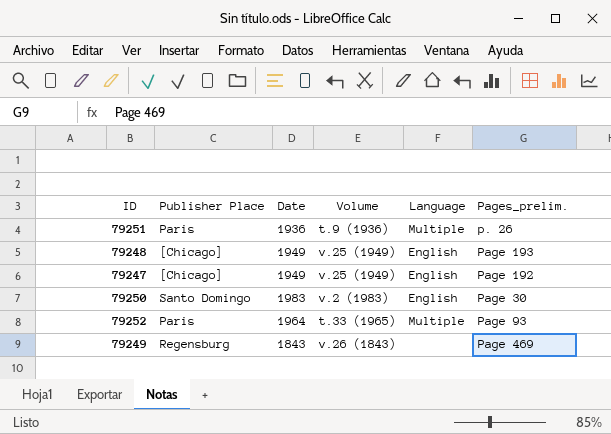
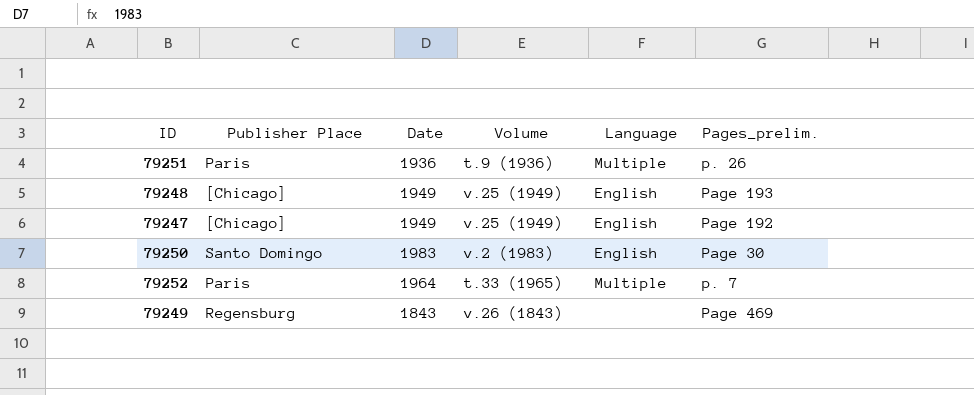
79252 | Pages_prelim.: Page 93 -> p. 7

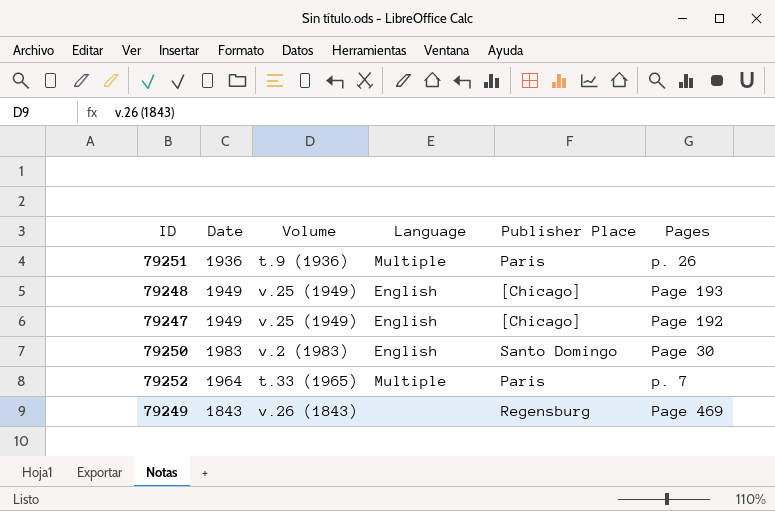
column Publisher Place | position: 2 -> 5
column name: Pages_prelim. -> Pages

